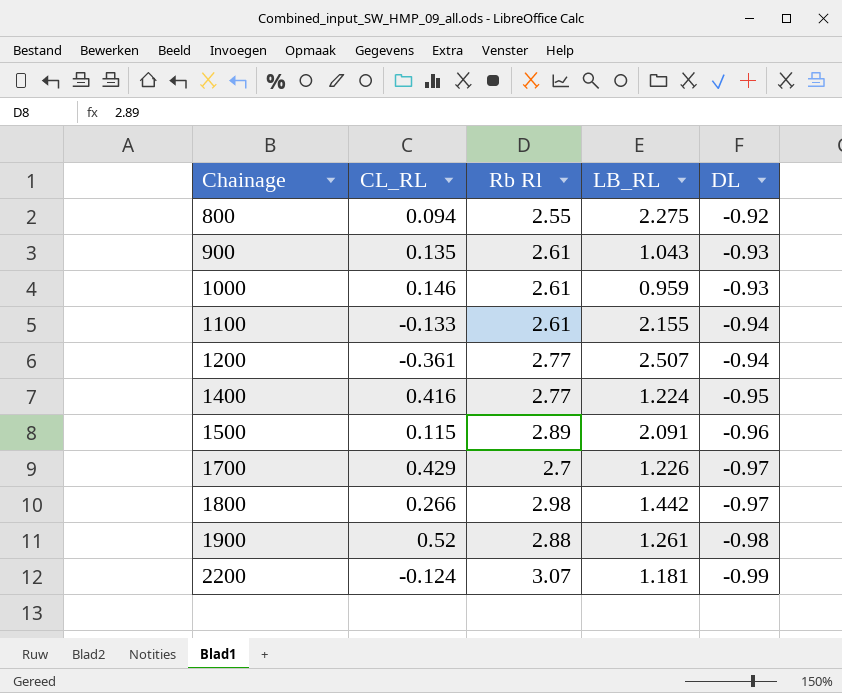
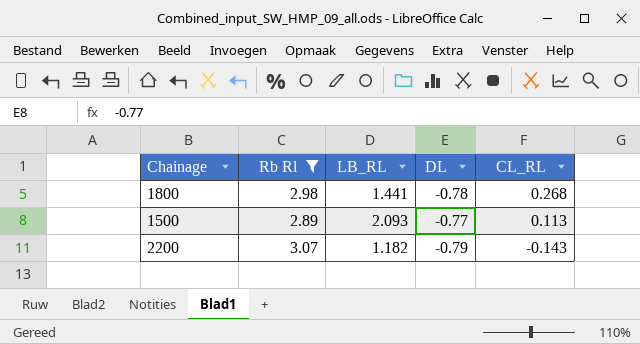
filter: none -> Rb Rl >= 2.89
row order: Chainage ascending -> CL_RL descending
column CL_RL | position: 2 -> 5
1800 | LB_RL: 1.442 -> 1.441
1800 | DL: -0.97 -> -0.78
1800 | CL_RL: 0.266 -> 0.268
1500 | LB_RL: 2.091 -> 2.093
1500 | DL: -0.96 -> -0.77
1500 | CL_RL: 0.115 -> 0.113
2200 | LB_RL: 1.181 -> 1.182
2200 | DL: -0.99 -> -0.79
2200 | CL_RL: -0.124 -> -0.143

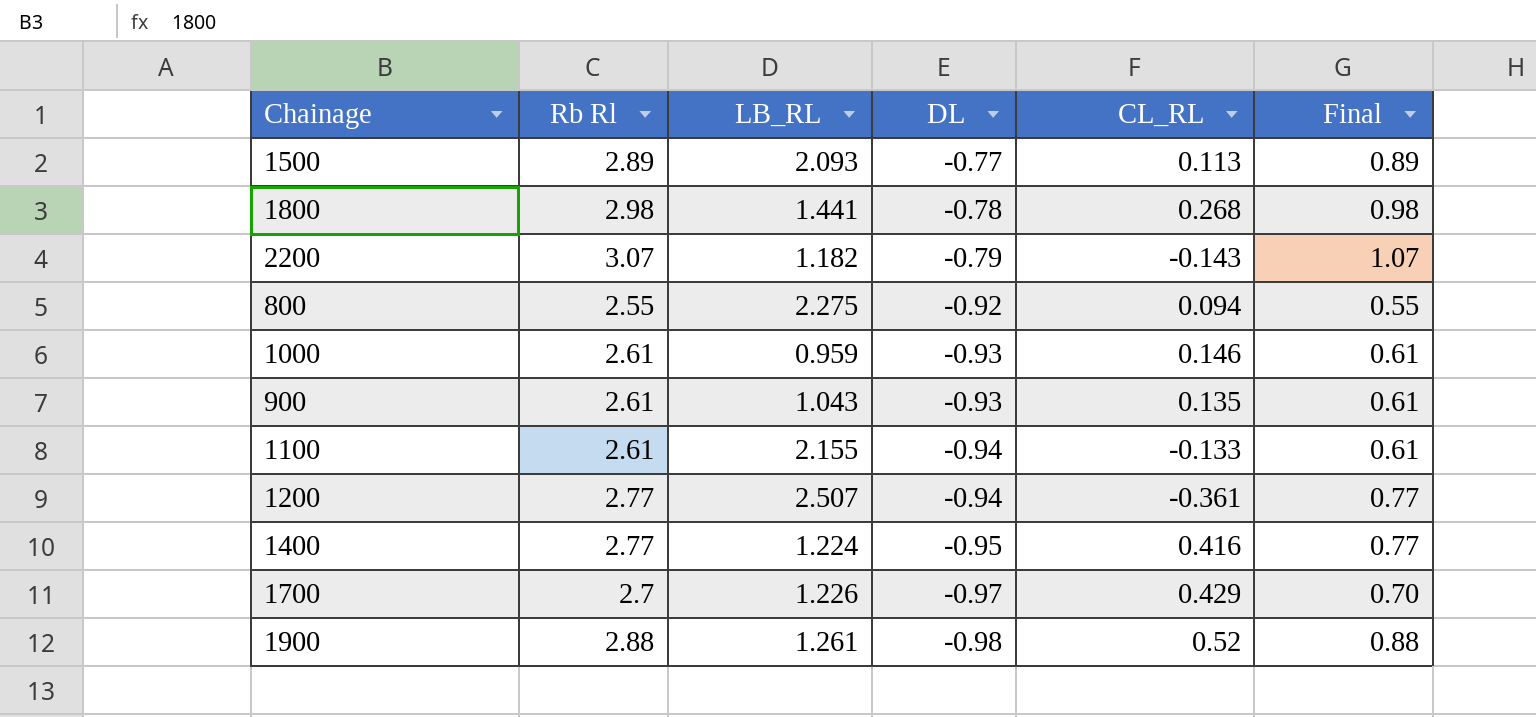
filter: Rb Rl >= 2.89 -> none
row order: CL_RL descending -> DL descending
column Final | formula: none -> [Rb Rl] - 2

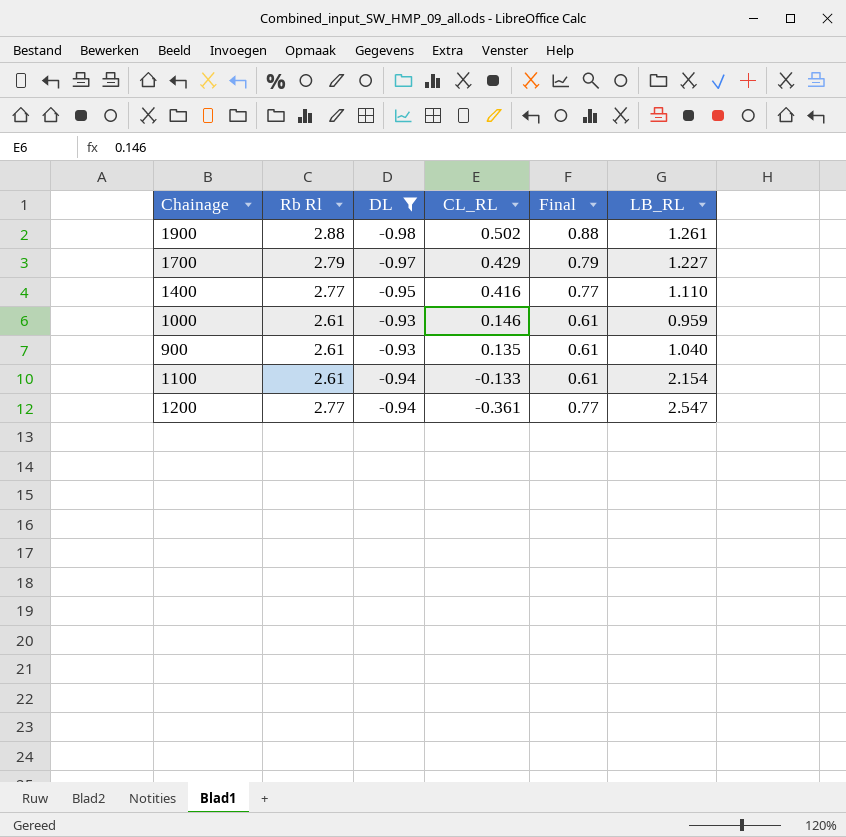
filter: none -> DL <= -0.93
row order: DL descending -> CL_RL descending
column LB_RL | position: 3 -> 6
1900 | CL_RL: 0.52 -> 0.502
1700 | Rb Rl: 2.7 -> 2.79
1700 | Final: 0.70 -> 0.79
1700 | LB_RL: 1.226 -> 1.227
1400 | LB_RL: 1.224 -> 1.110
900 | LB_RL: 1.043 -> 1.040
1100 | LB_RL: 2.155 -> 2.154
1200 | LB_RL: 2.507 -> 2.547

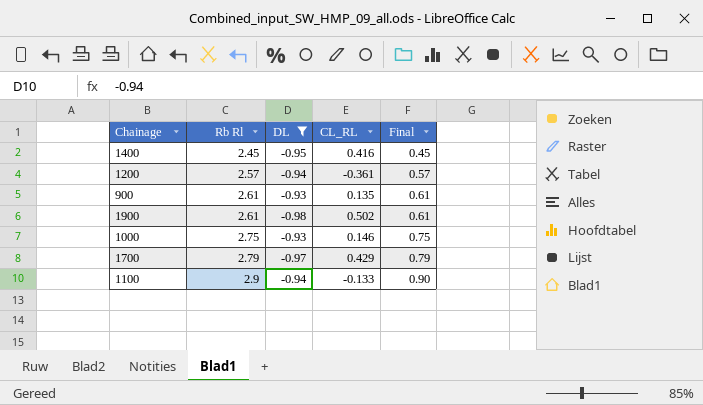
row order: CL_RL descending -> Rb Rl ascending
column LB_RL | position: 6 -> none
1400 | Rb Rl: 2.77 -> 2.45
1400 | Final: 0.77 -> 0.45
1200 | Rb Rl: 2.77 -> 2.57
1200 | Final: 0.77 -> 0.57
1900 | Rb Rl: 2.88 -> 2.61
1900 | Final: 0.88 -> 0.61
1000 | Rb Rl: 2.61 -> 2.75
1000 | Final: 0.61 -> 0.75
1100 | Rb Rl: 2.61 -> 2.9
1100 | Final: 0.61 -> 0.90

